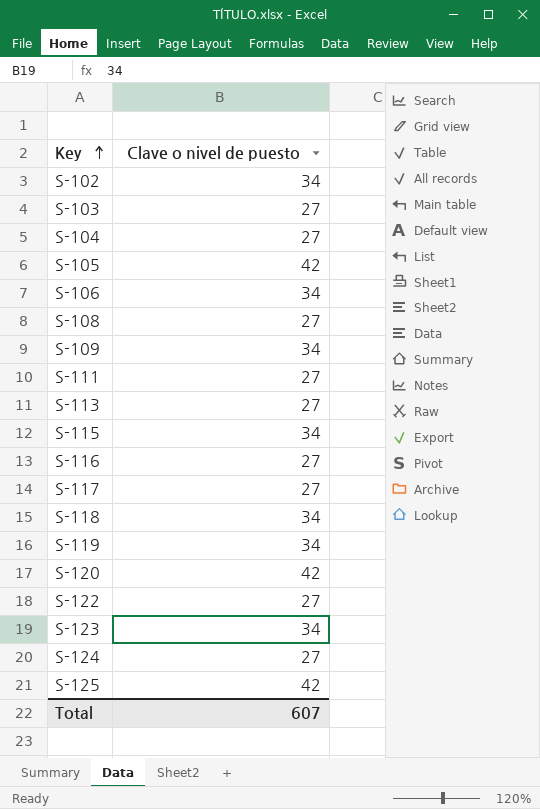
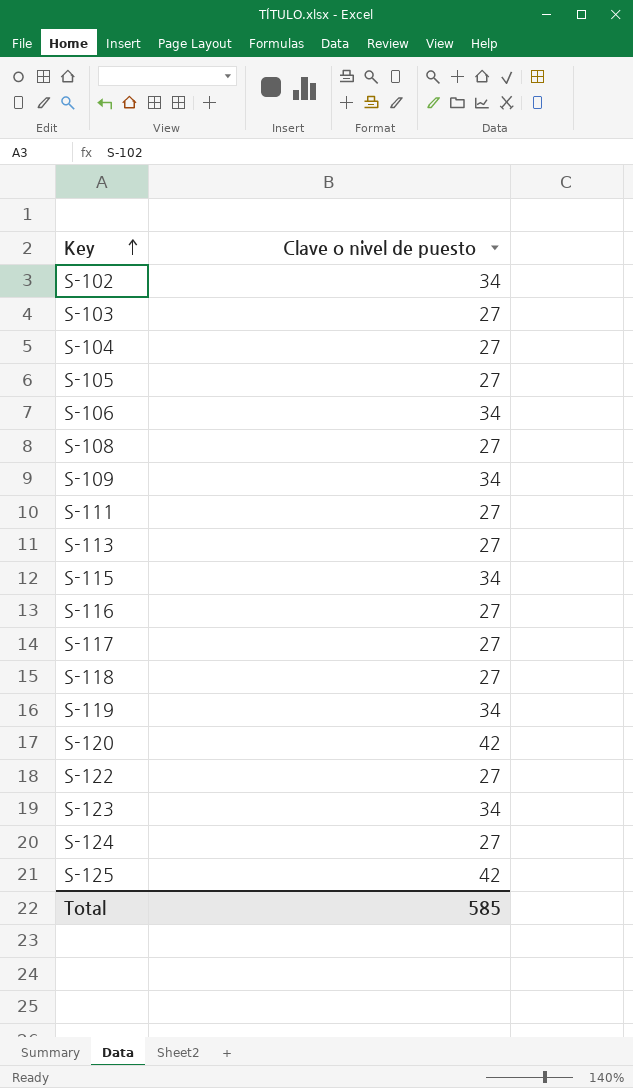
S-105 | Clave o nivel de puesto: 42 -> 27
S-118 | Clave o nivel de puesto: 34 -> 27
Total | Clave o nivel de puesto: 607 -> 585

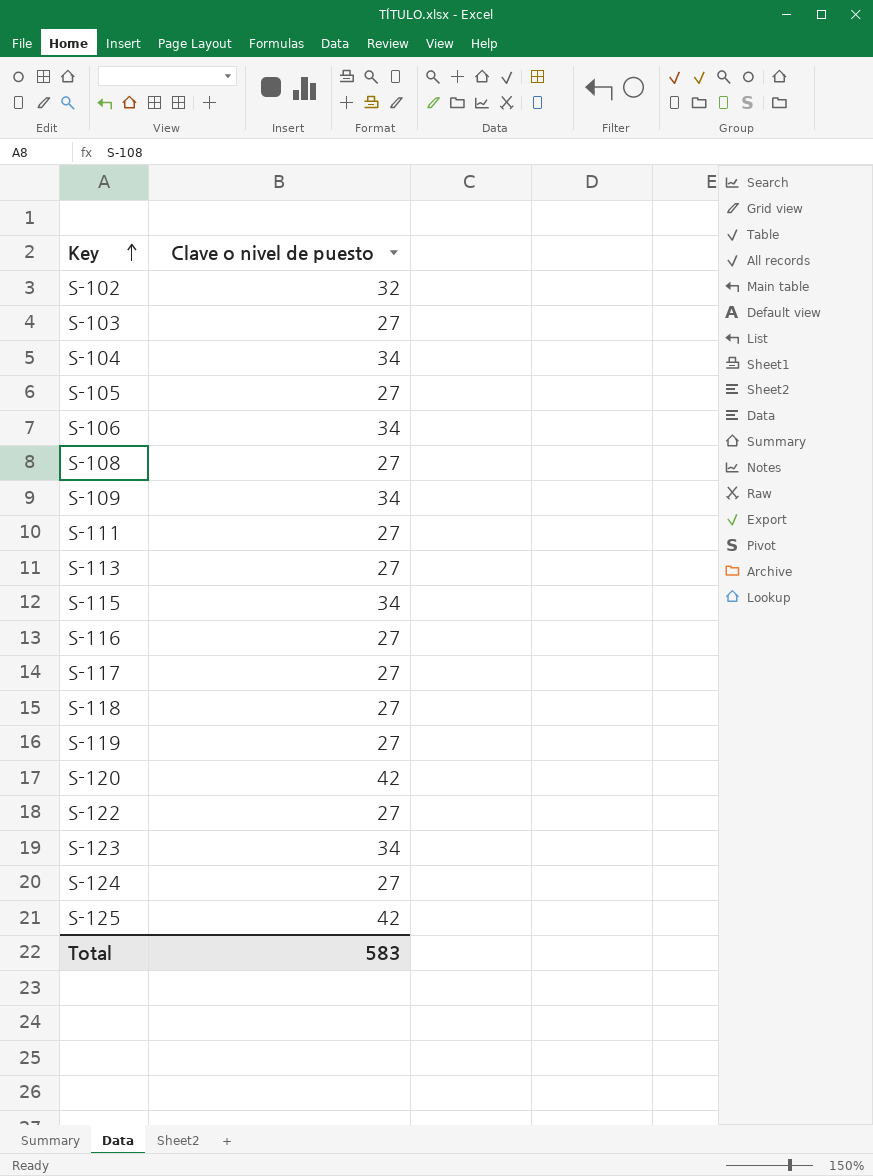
S-102 | Clave o nivel de puesto: 34 -> 32
S-104 | Clave o nivel de puesto: 27 -> 34
S-119 | Clave o nivel de puesto: 34 -> 27
Total | Clave o nivel de puesto: 585 -> 583

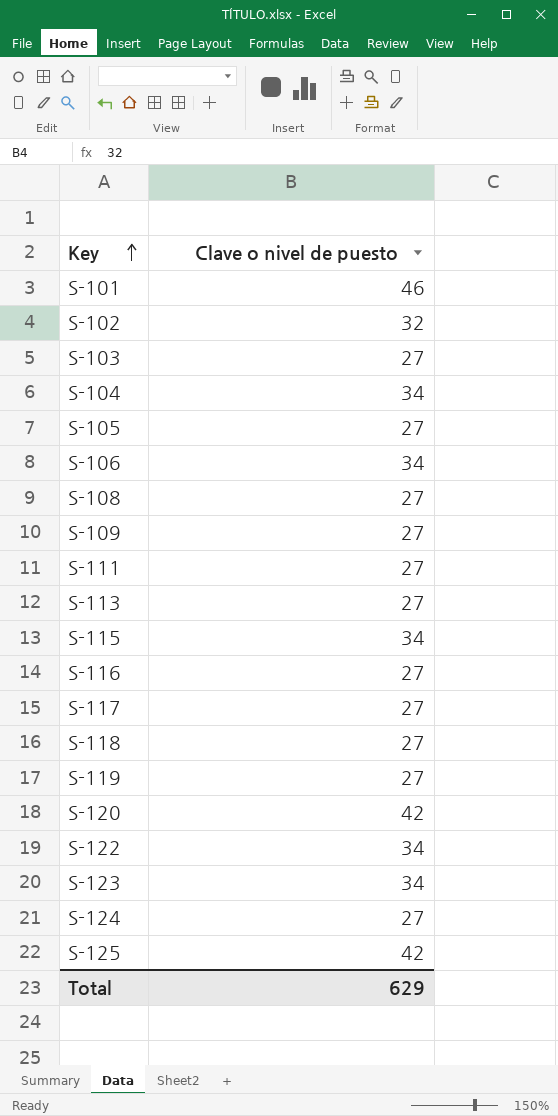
row S-101: none -> 46
S-109 | Clave o nivel de puesto: 34 -> 27
S-122 | Clave o nivel de puesto: 27 -> 34
Total | Clave o nivel de puesto: 583 -> 629

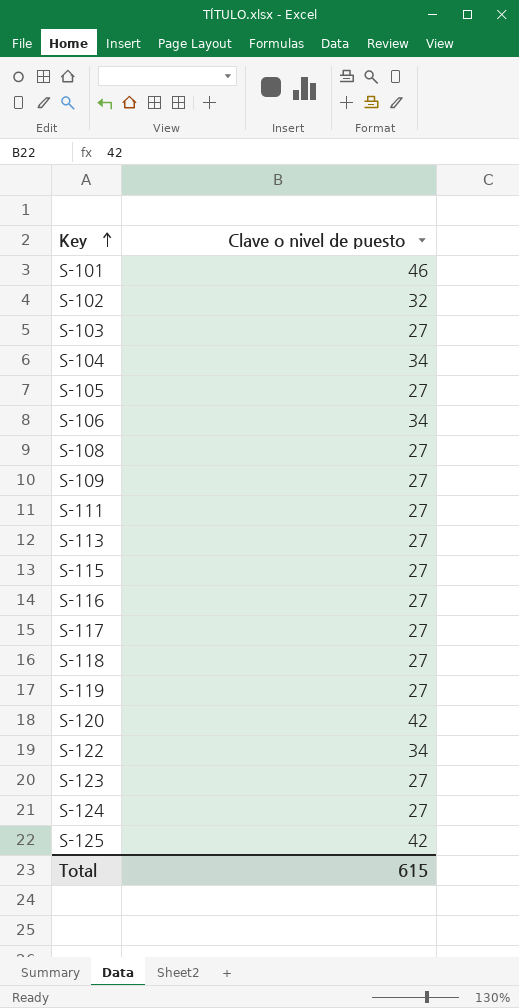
S-115 | Clave o nivel de puesto: 34 -> 27
S-123 | Clave o nivel de puesto: 34 -> 27
Total | Clave o nivel de puesto: 629 -> 615

